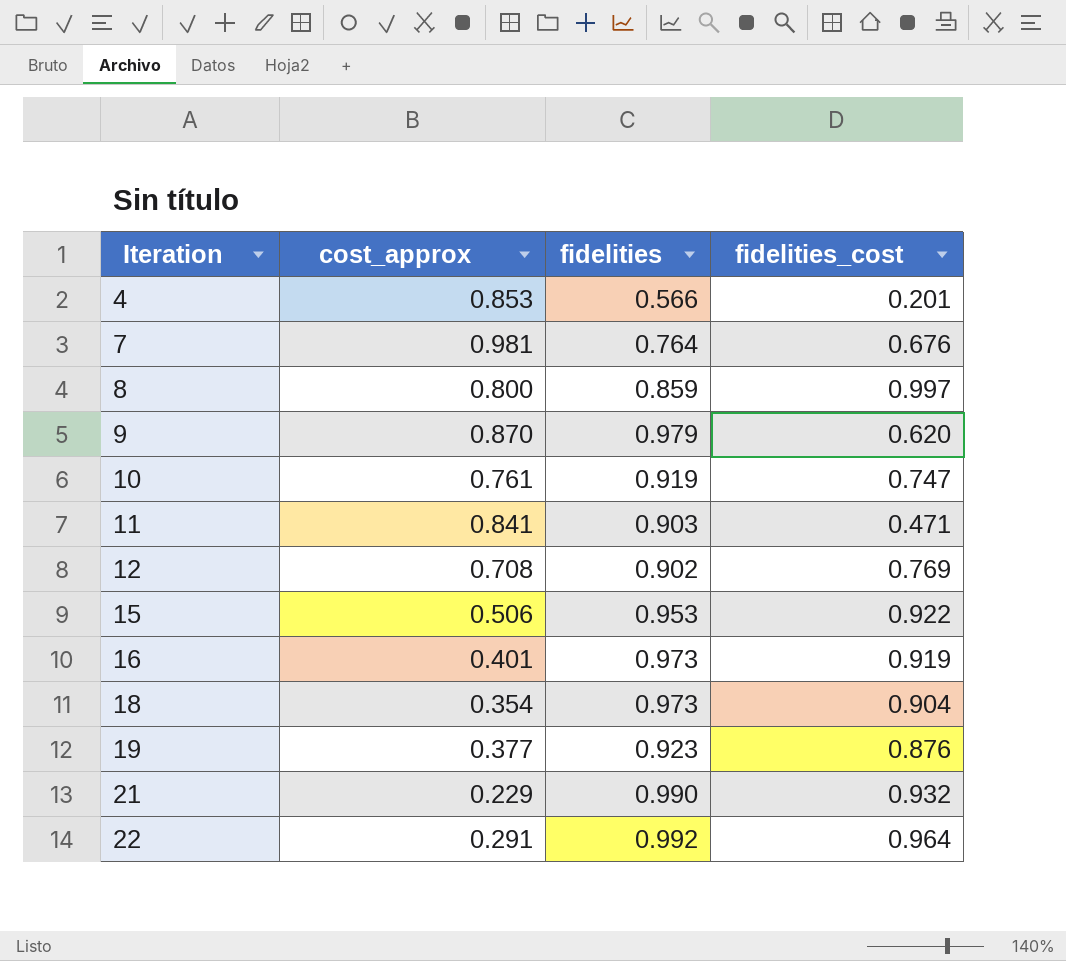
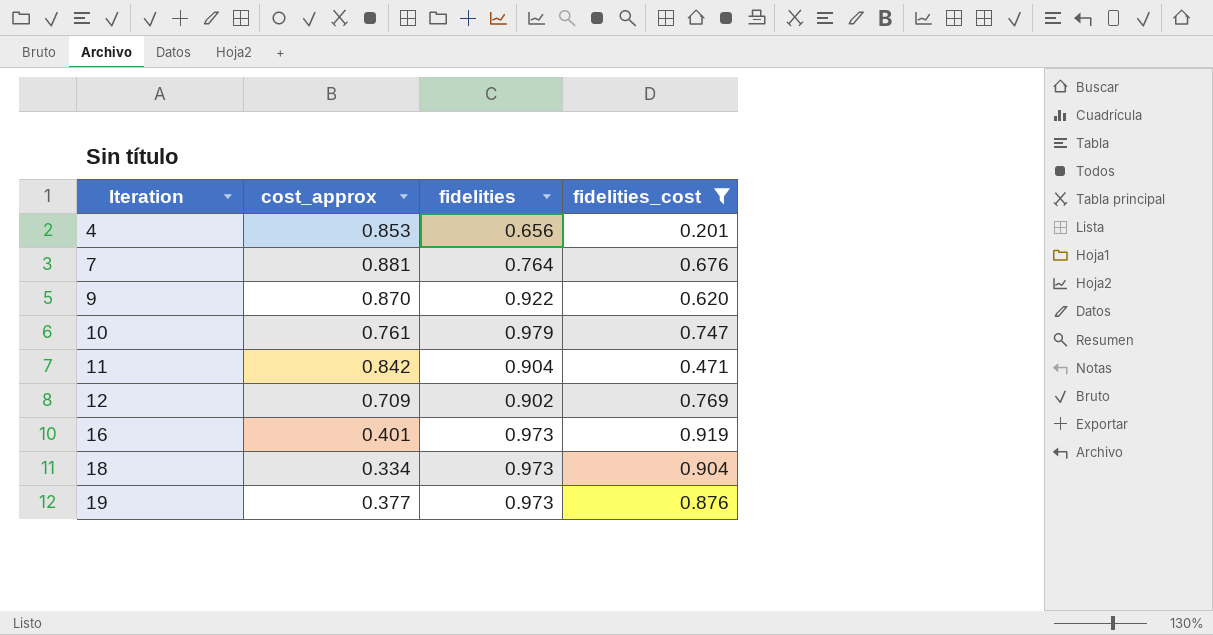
filter: none -> fidelities_cost <= 0.919
4 | fidelities: 0.566 -> 0.656
7 | cost_approx: 0.981 -> 0.881
9 | fidelities: 0.979 -> 0.922
10 | fidelities: 0.919 -> 0.979
11 | cost_approx: 0.841 -> 0.842
11 | fidelities: 0.903 -> 0.904
12 | cost_approx: 0.708 -> 0.709
18 | cost_approx: 0.354 -> 0.334
19 | fidelities: 0.923 -> 0.973

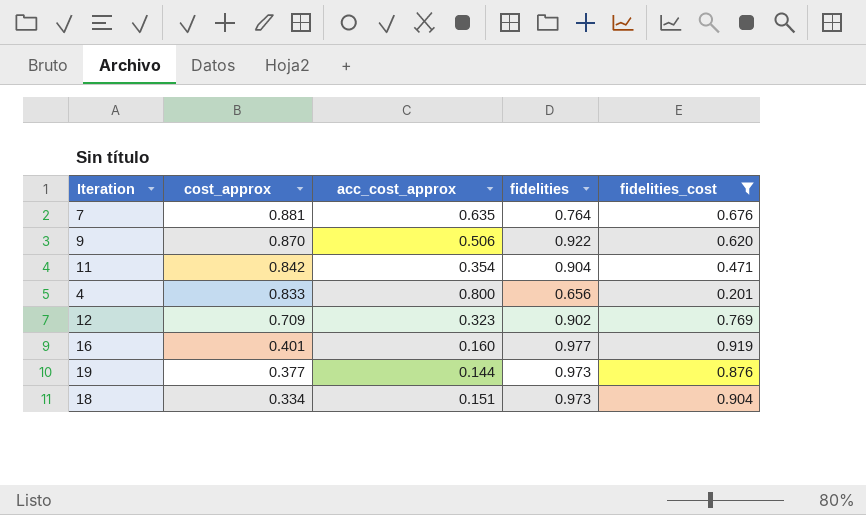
row order: Iteration ascending -> cost_approx descending
column acc_cost_approx | position: none -> 3
row 10: 0.761 | 0.979 | 0.747 -> none
4 | cost_approx: 0.853 -> 0.833
16 | fidelities: 0.973 -> 0.977

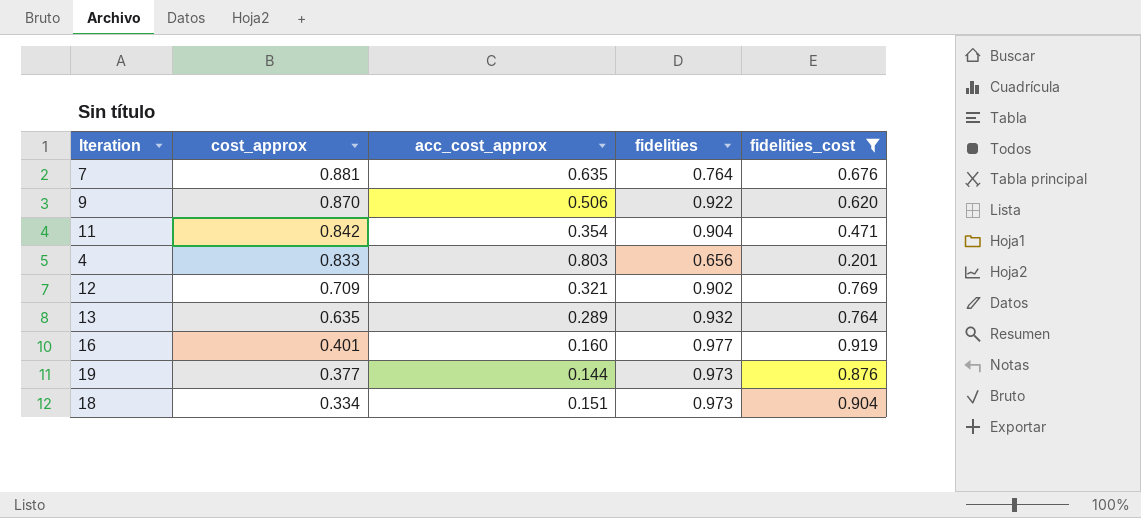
4 | acc_cost_approx: 0.800 -> 0.803
12 | acc_cost_approx: 0.323 -> 0.321
row 13: none -> 0.635 | 0.289 | 0.932 | 0.764

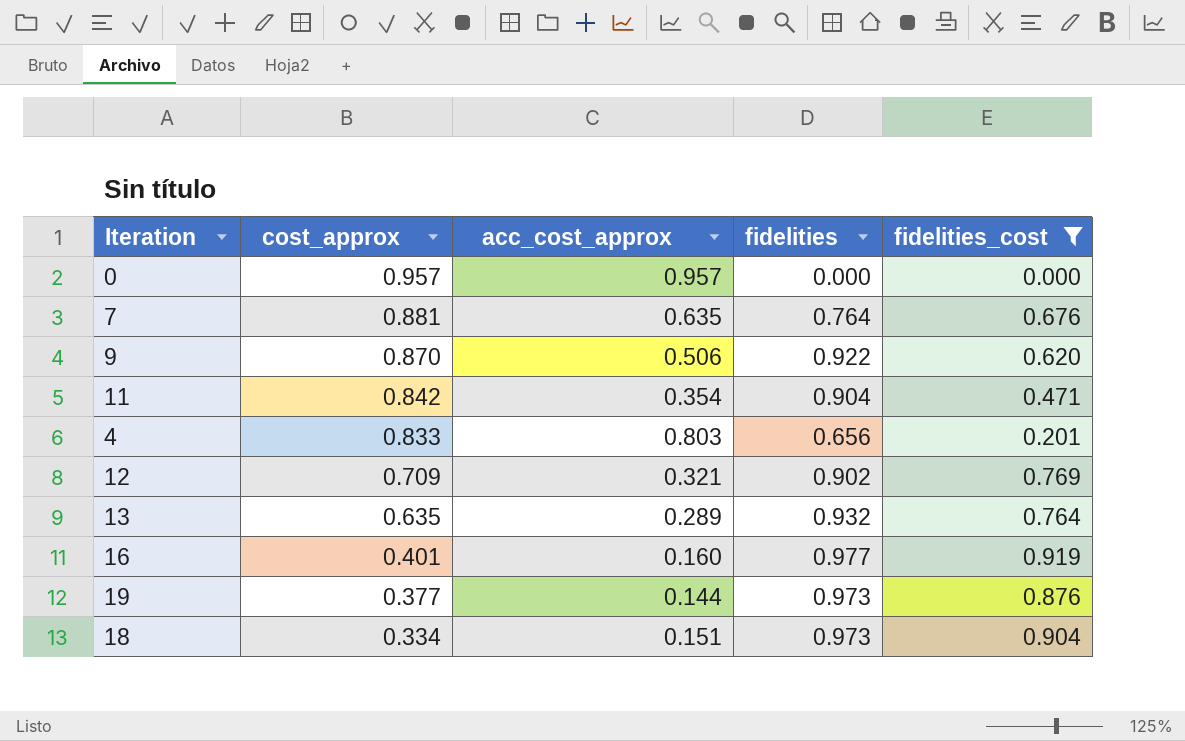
row 0: none -> 0.957 | 0.957 | 0.000 | 0.000

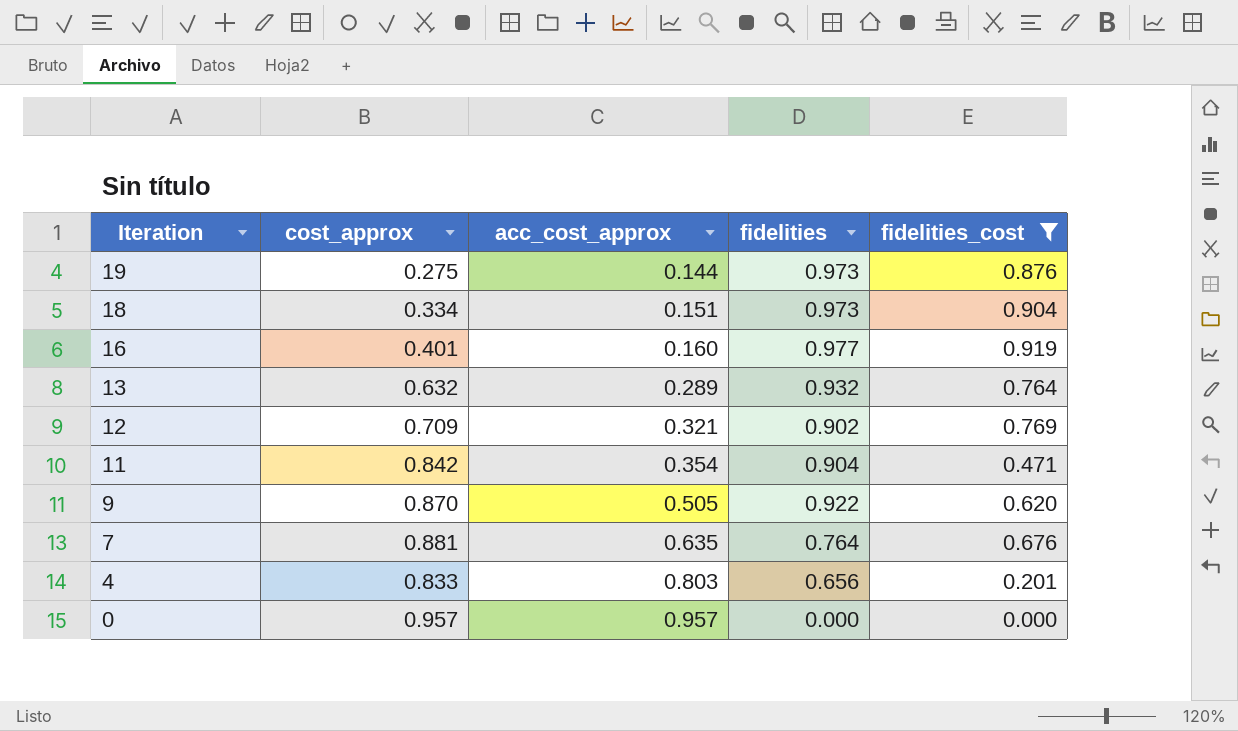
row order: cost_approx descending -> Iteration descending
19 | cost_approx: 0.377 -> 0.275
13 | cost_approx: 0.635 -> 0.632
9 | acc_cost_approx: 0.506 -> 0.505

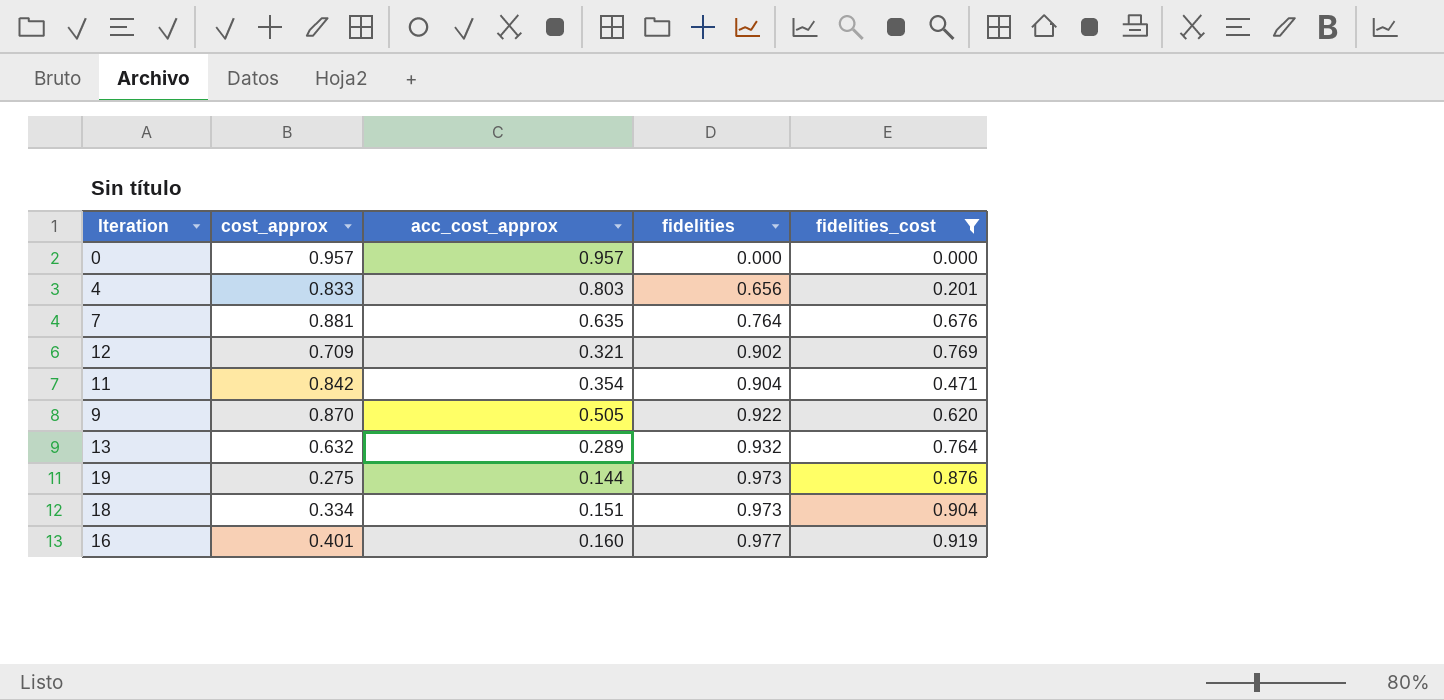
row order: Iteration descending -> fidelities ascending

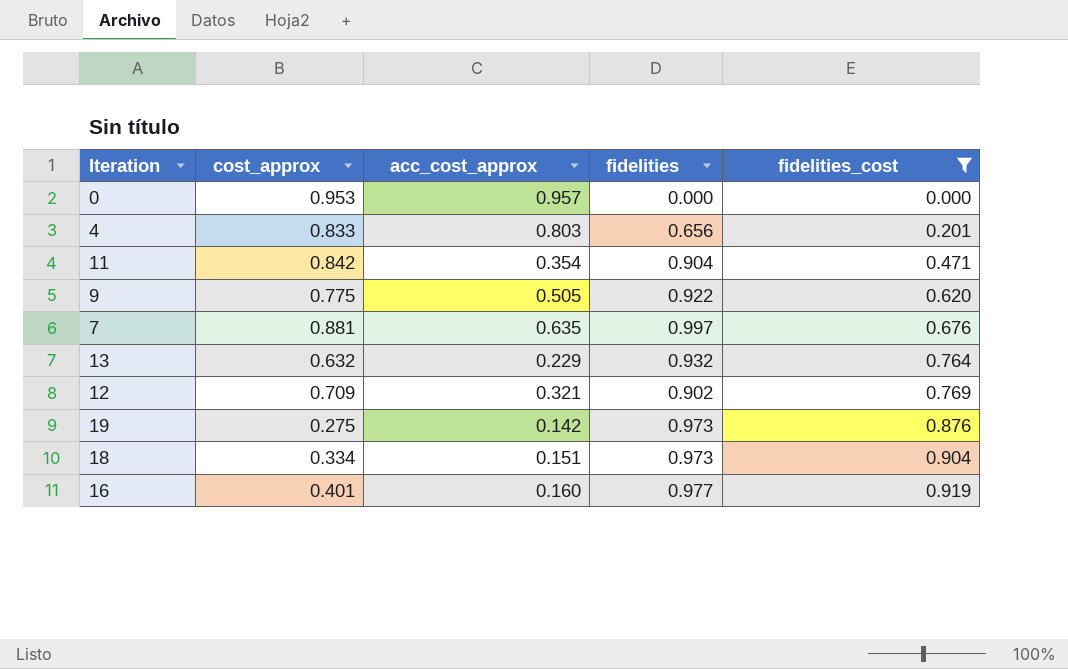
row order: fidelities ascending -> fidelities_cost ascending
0 | cost_approx: 0.957 -> 0.953
9 | cost_approx: 0.870 -> 0.775
7 | fidelities: 0.764 -> 0.997
13 | acc_cost_approx: 0.289 -> 0.229
19 | acc_cost_approx: 0.144 -> 0.142

